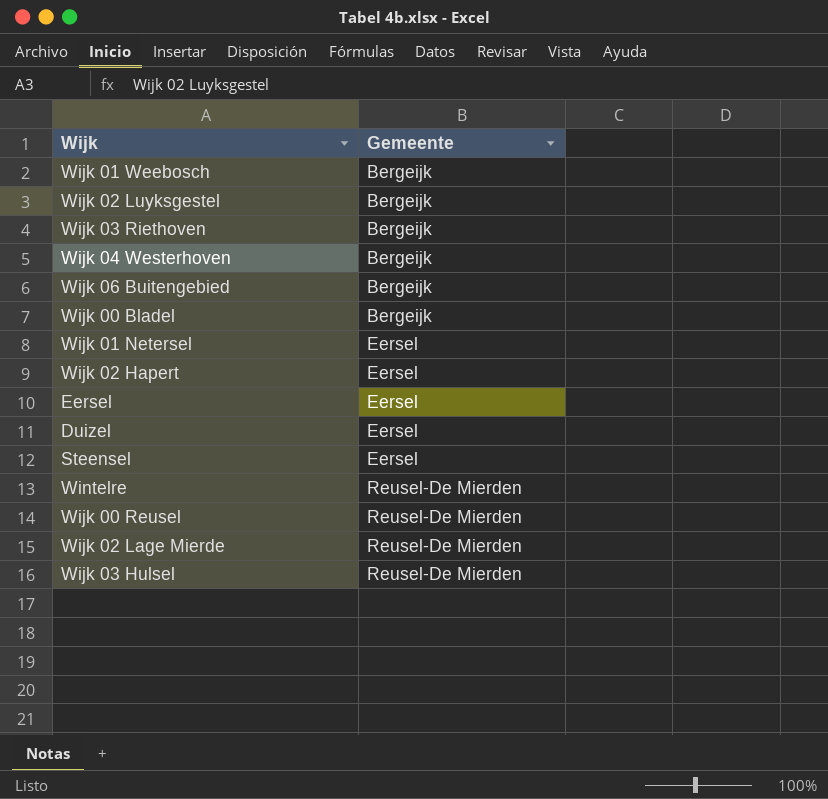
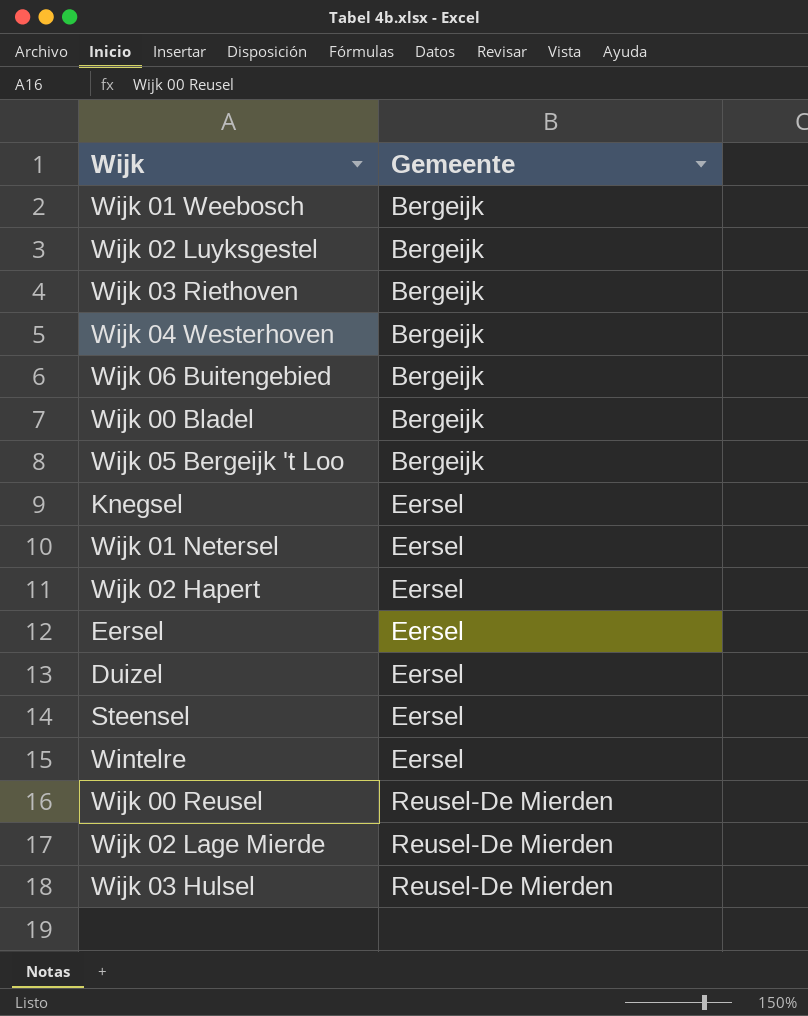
row Wijk 05 Bergeijk 't Loo: none -> Bergeijk
row Knegsel: none -> Eersel
Wintelre | Gemeente: Reusel-De Mierden -> Eersel

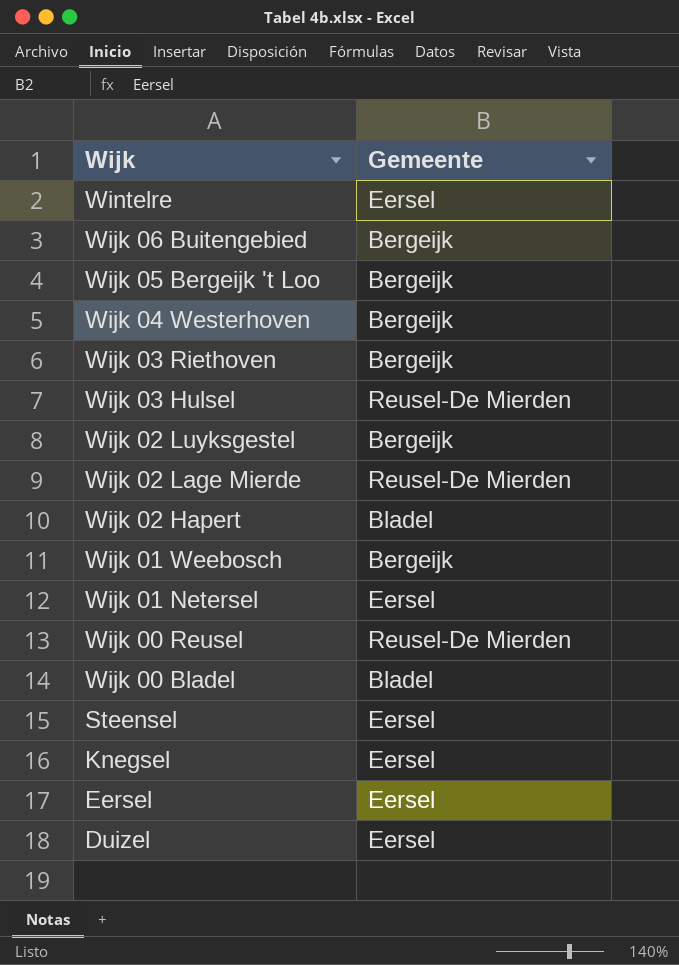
row order: Gemeente ascending -> Wijk descending
Wijk 02 Hapert | Gemeente: Eersel -> Bladel
Wijk 00 Bladel | Gemeente: Bergeijk -> Bladel

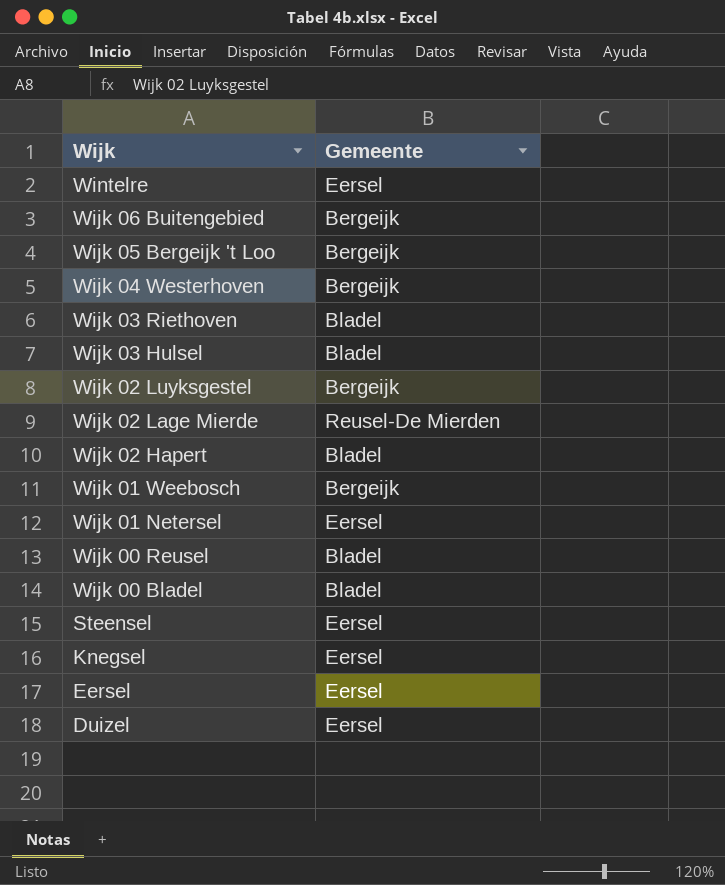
Wijk 03 Riethoven | Gemeente: Bergeijk -> Bladel
Wijk 03 Hulsel | Gemeente: Reusel-De Mierden -> Bladel
Wijk 00 Reusel | Gemeente: Reusel-De Mierden -> Bladel

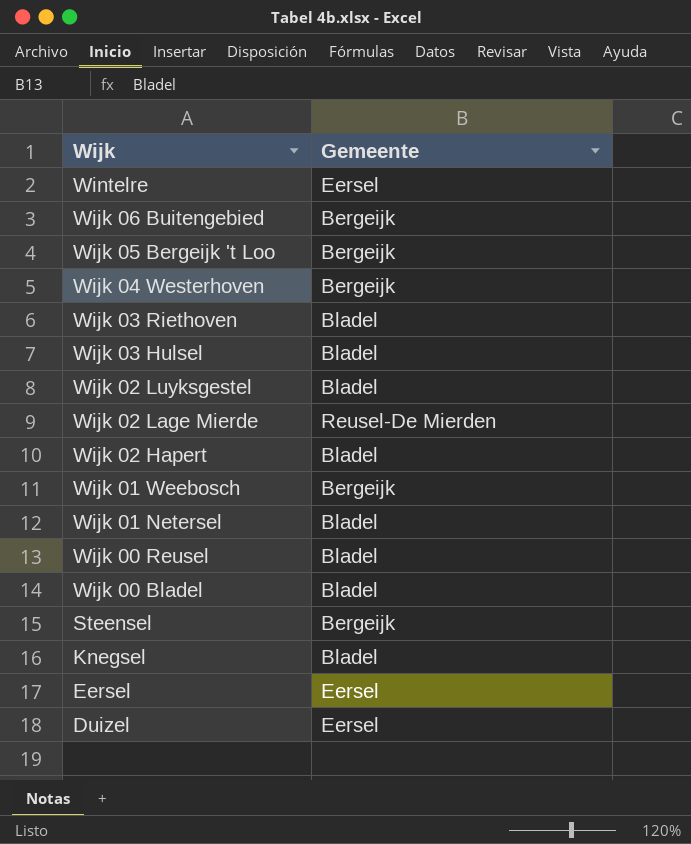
Wijk 02 Luyksgestel | Gemeente: Bergeijk -> Bladel
Wijk 01 Netersel | Gemeente: Eersel -> Bladel
Steensel | Gemeente: Eersel -> Bergeijk
Knegsel | Gemeente: Eersel -> Bladel

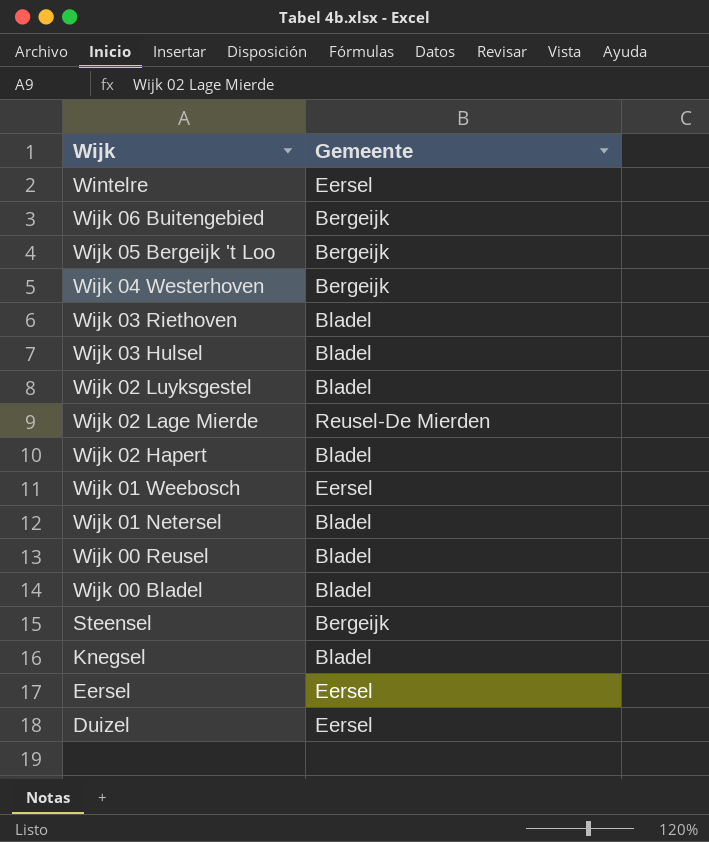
Wijk 01 Weebosch | Gemeente: Bergeijk -> Eersel

